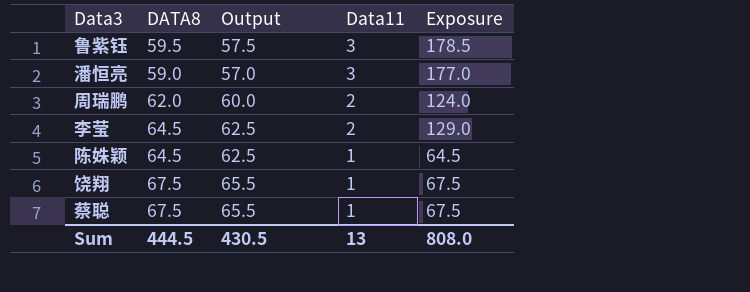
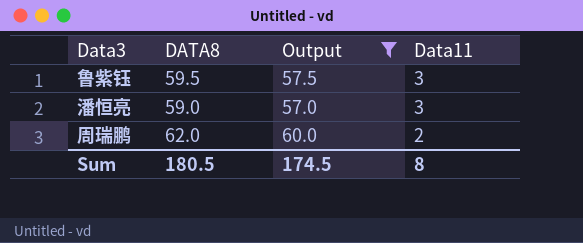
filter: none -> Output <= 60.0
column Exposure | formula: [DATA8] * [Data11] -> none
Sum | DATA8: 444.5 -> 180.5
Sum | Output: 430.5 -> 174.5
Sum | Data11: 13 -> 8

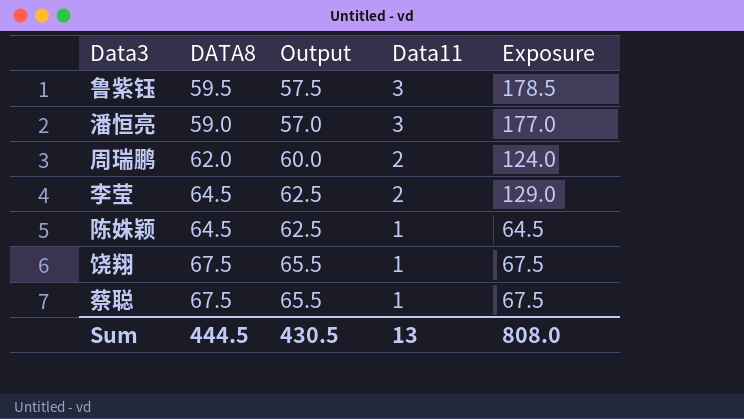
filter: Output <= 60.0 -> none
column Exposure | formula: none -> [DATA8] * [Data11]
Sum | DATA8: 180.5 -> 444.5
Sum | Output: 174.5 -> 430.5
Sum | Data11: 8 -> 13

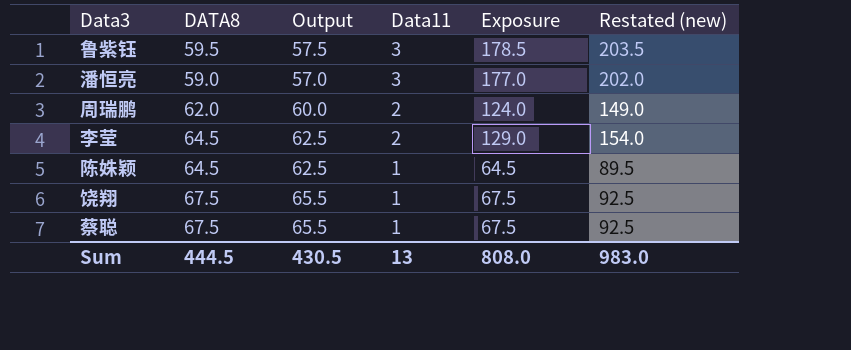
column Restated (new) | formula: none -> [Exposure] + 25

